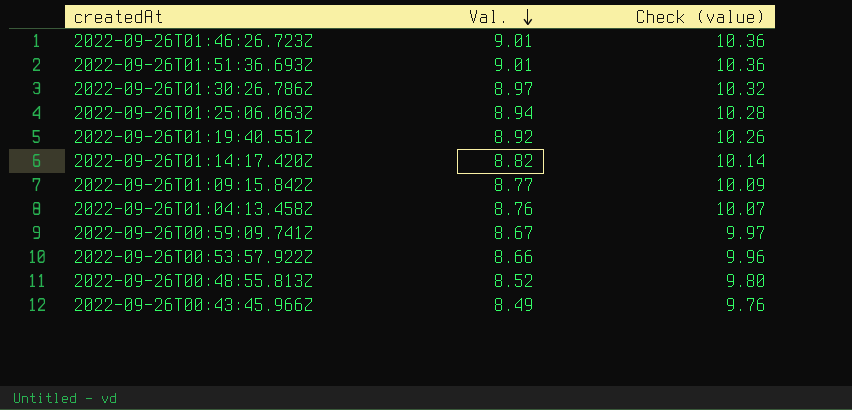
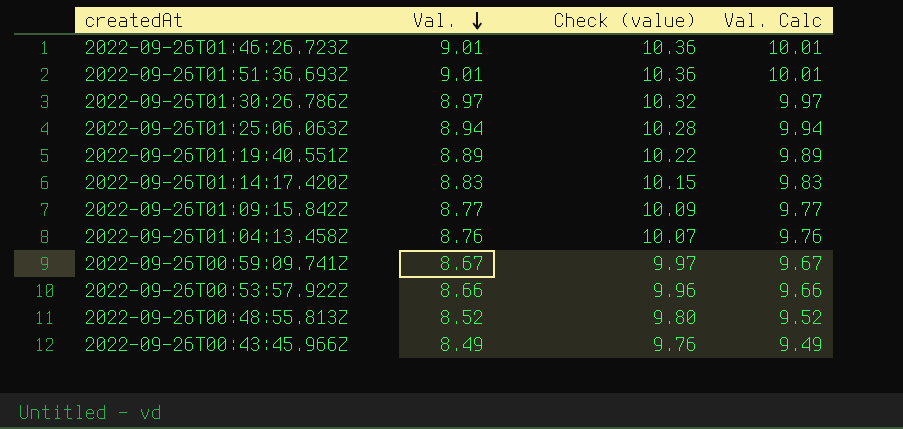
column Val. Calc | formula: none -> [Val.] + 1
2022-09-26T01:19:40.551Z | Val.: 8.92 -> 8.89
2022-09-26T01:19:40.551Z | Check (value): 10.26 -> 10.22
2022-09-26T01:14:17.420Z | Val.: 8.82 -> 8.83
2022-09-26T01:14:17.420Z | Check (value): 10.14 -> 10.15

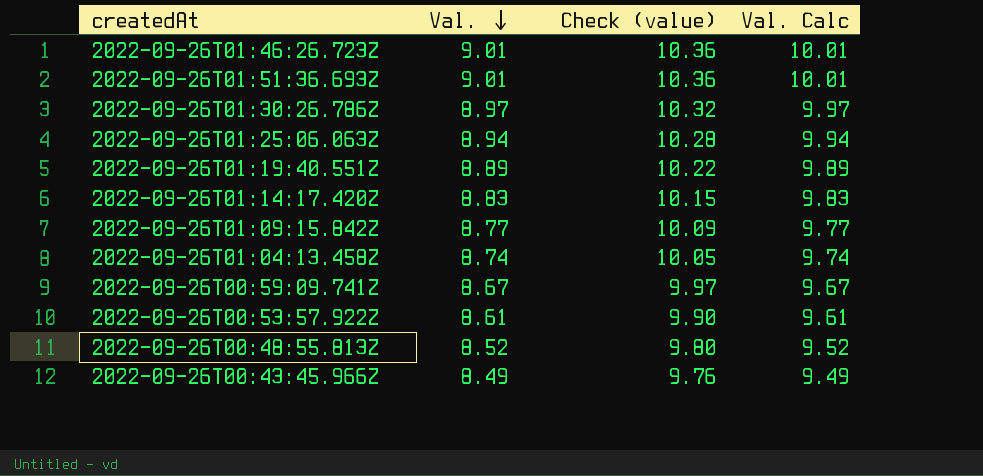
2022-09-26T01:04:13.458Z | Val.: 8.76 -> 8.74
2022-09-26T01:04:13.458Z | Check (value): 10.07 -> 10.05
2022-09-26T01:04:13.458Z | Val. Calc: 9.76 -> 9.74
2022-09-26T00:53:57.922Z | Val.: 8.66 -> 8.61
2022-09-26T00:53:57.922Z | Check (value): 9.96 -> 9.90
2022-09-26T00:53:57.922Z | Val. Calc: 9.66 -> 9.61

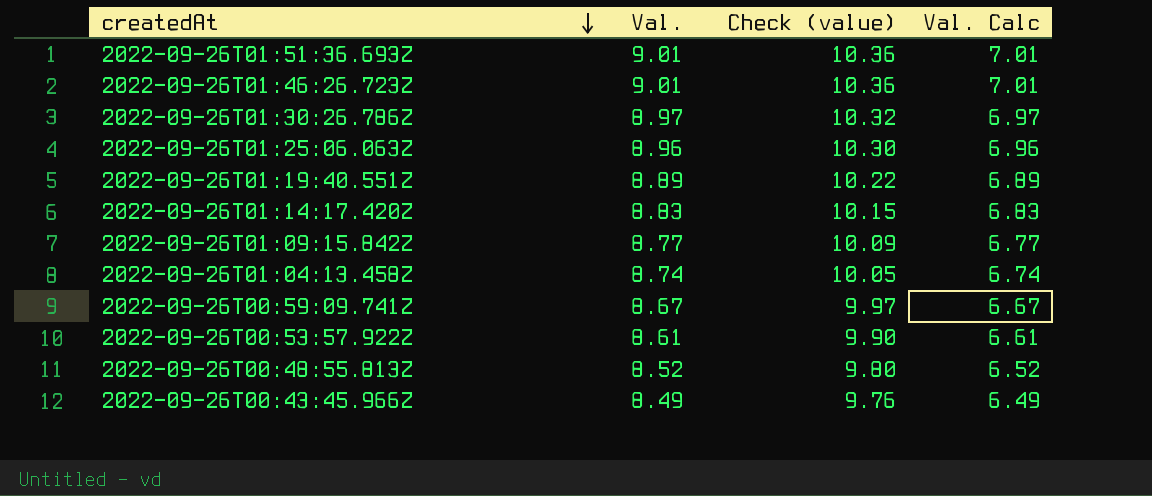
row order: Val. descending -> createdAt descending
column Val. Calc | formula: [Val.] + 1 -> [Val.] - 2
2022-09-26T01:25:06.063Z | Val.: 8.94 -> 8.96
2022-09-26T01:25:06.063Z | Check (value): 10.28 -> 10.30

